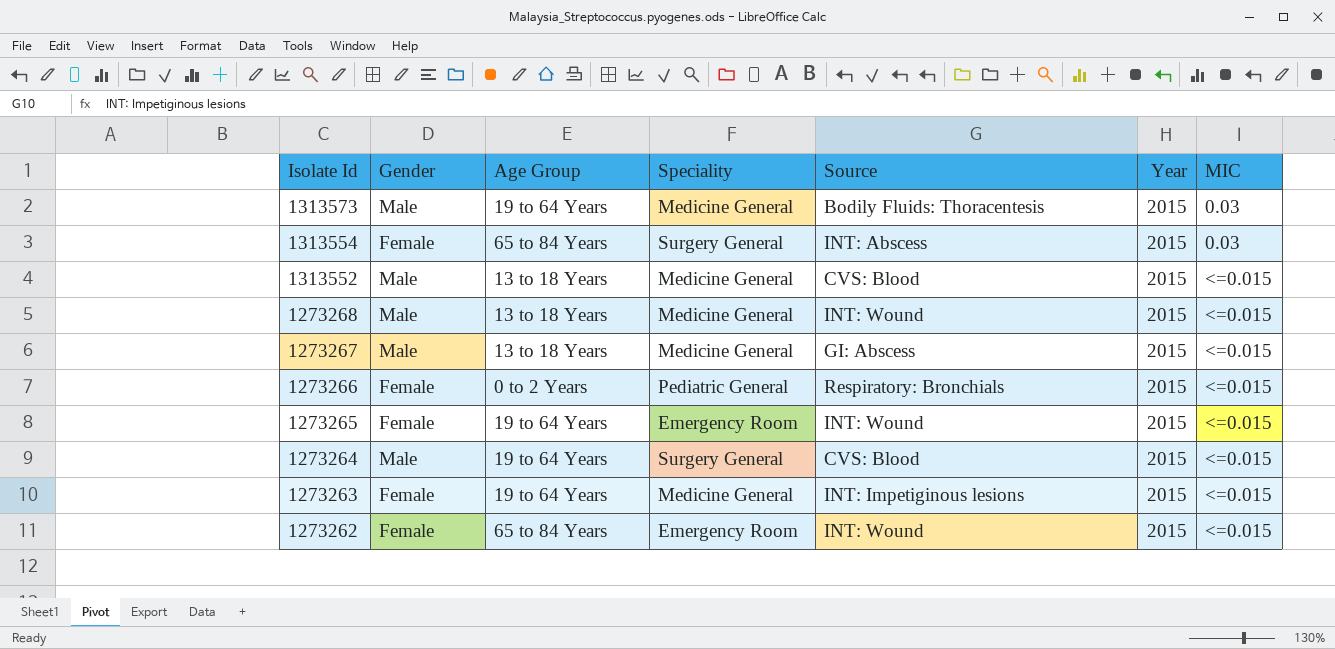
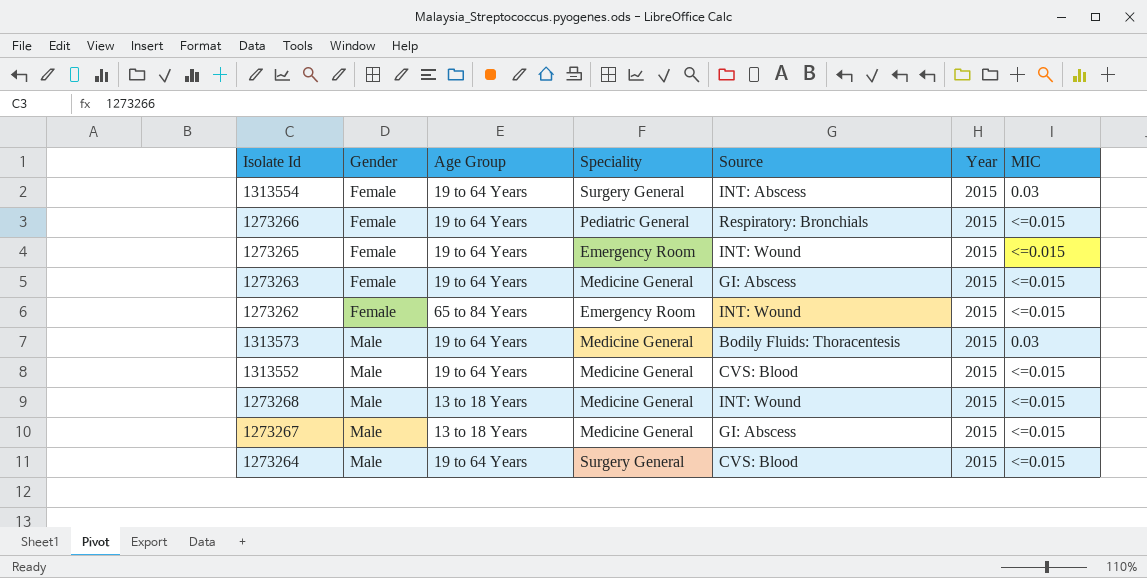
row order: Isolate Id descending -> Gender ascending
1313554 | Age Group: 65 to 84 Years -> 19 to 64 Years
1273266 | Age Group: 0 to 2 Years -> 19 to 64 Years
1273263 | Source: INT: Impetiginous lesions -> GI: Abscess
1313552 | Age Group: 13 to 18 Years -> 19 to 64 Years

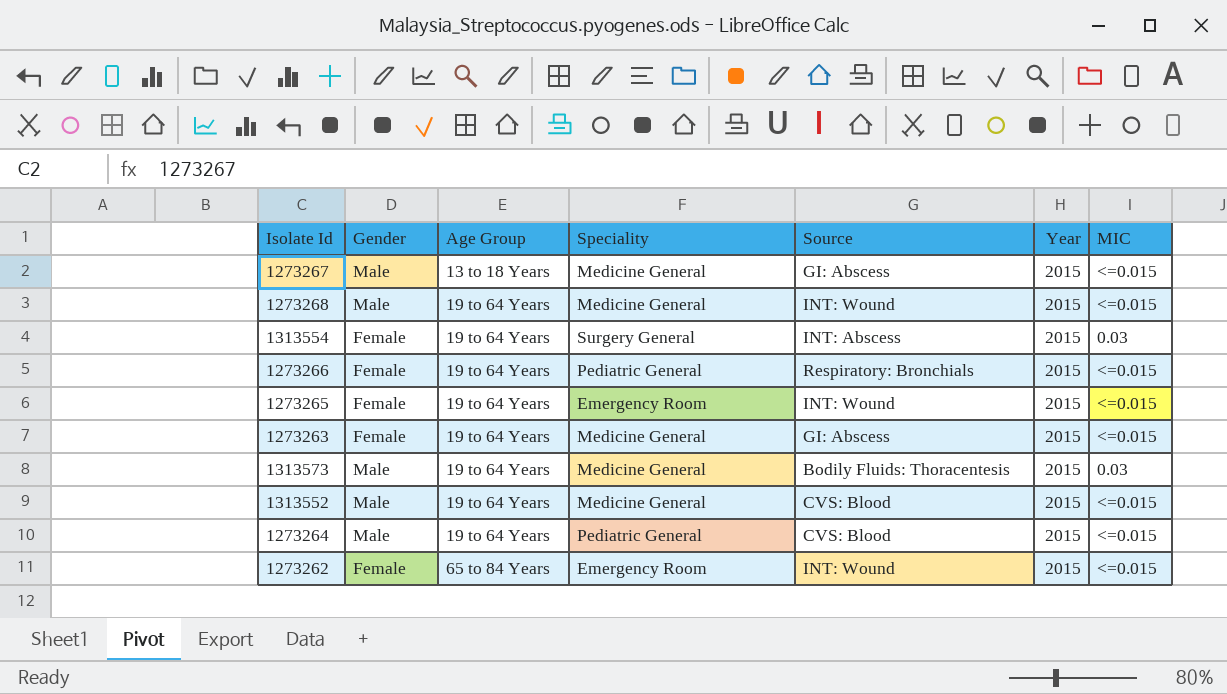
row order: Gender ascending -> Age Group ascending
1273268 | Age Group: 13 to 18 Years -> 19 to 64 Years
1273264 | Speciality: Surgery General -> Pediatric General

